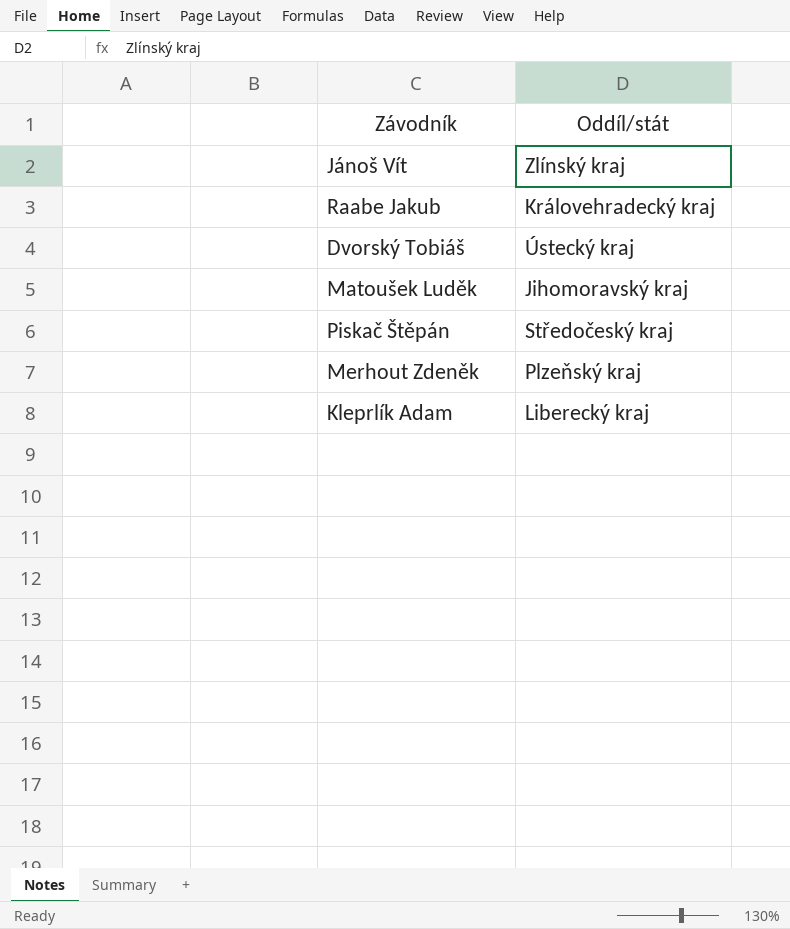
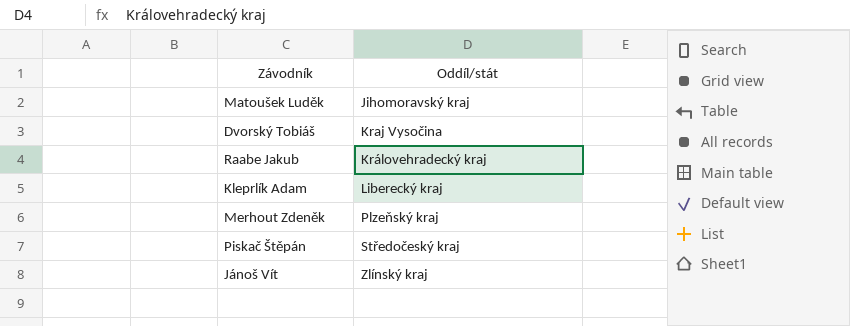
row order: none -> Oddíl/stát ascending
Dvorský Tobiáš | Oddíl/stát: Ústecký kraj -> Kraj Vysočina

